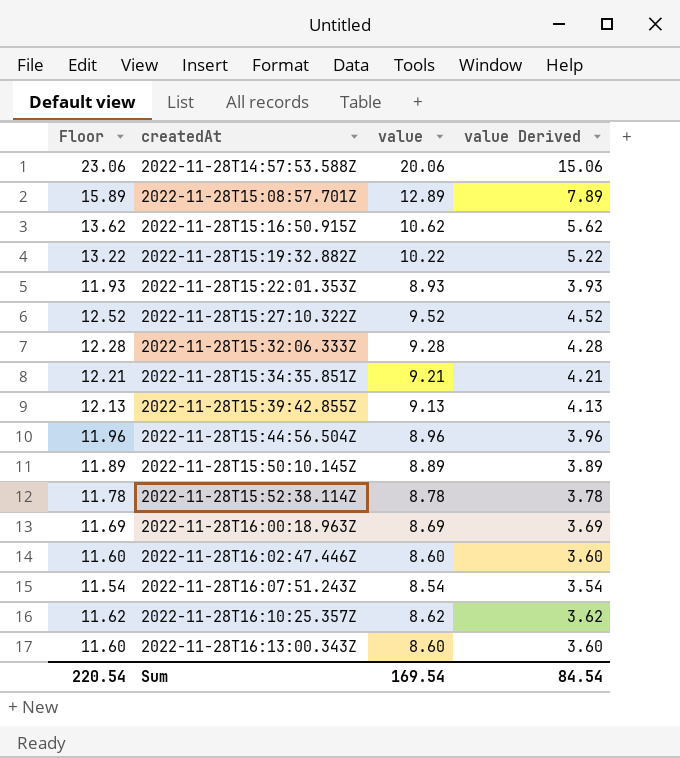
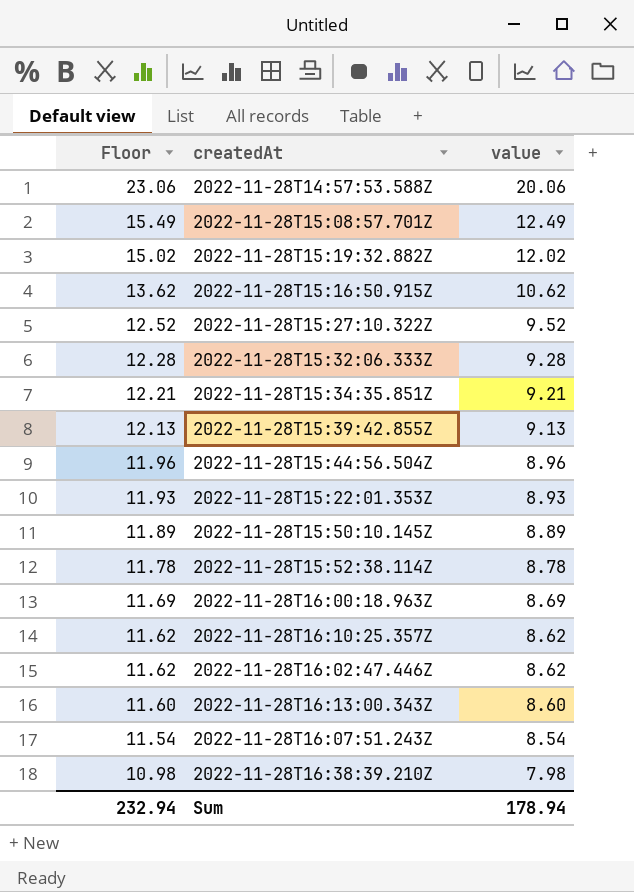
row order: createdAt ascending -> Floor descending
column value Derived | formula: [value] - 5 -> none
2022-11-28T15:08:57.701Z | Floor: 15.89 -> 15.49
2022-11-28T15:08:57.701Z | value: 12.89 -> 12.49
2022-11-28T15:19:32.882Z | Floor: 13.22 -> 15.02
2022-11-28T15:19:32.882Z | value: 10.22 -> 12.02
2022-11-28T16:02:47.446Z | Floor: 11.60 -> 11.62
2022-11-28T16:02:47.446Z | value: 8.60 -> 8.62
row 2022-11-28T16:38:39.210Z: none -> 10.98 | 7.98
Sum | Floor: 220.54 -> 232.94
Sum | value: 169.54 -> 178.94

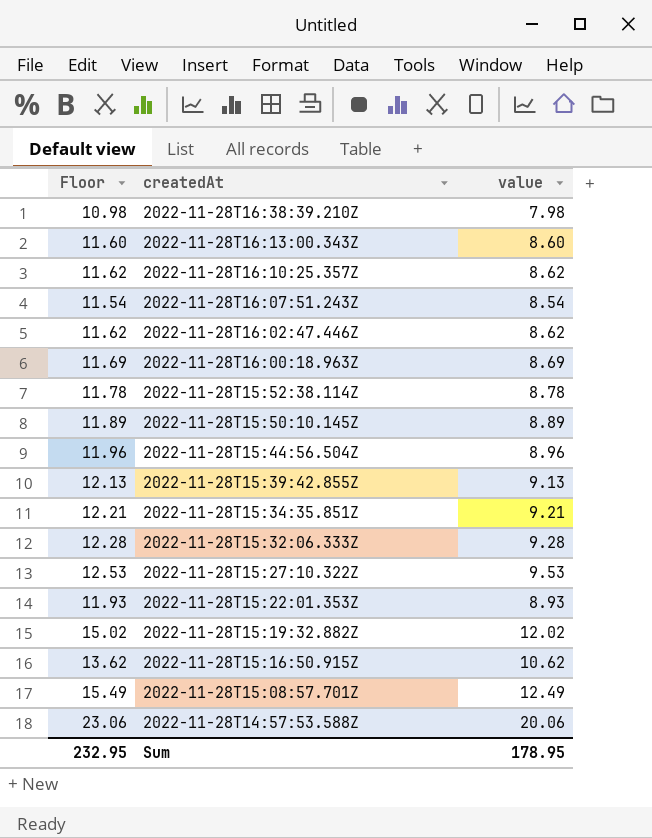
row order: Floor descending -> createdAt descending
2022-11-28T15:27:10.322Z | Floor: 12.52 -> 12.53
2022-11-28T15:27:10.322Z | value: 9.52 -> 9.53
Sum | Floor: 232.94 -> 232.95
Sum | value: 178.94 -> 178.95

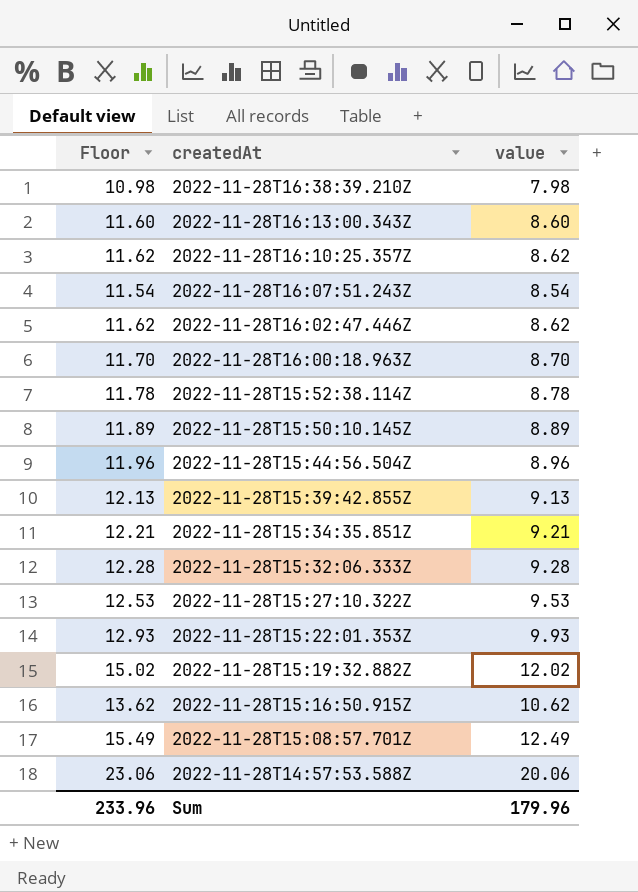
2022-11-28T16:00:18.963Z | Floor: 11.69 -> 11.70
2022-11-28T16:00:18.963Z | value: 8.69 -> 8.70
2022-11-28T15:22:01.353Z | Floor: 11.93 -> 12.93
2022-11-28T15:22:01.353Z | value: 8.93 -> 9.93
Sum | Floor: 232.95 -> 233.96
Sum | value: 178.95 -> 179.96

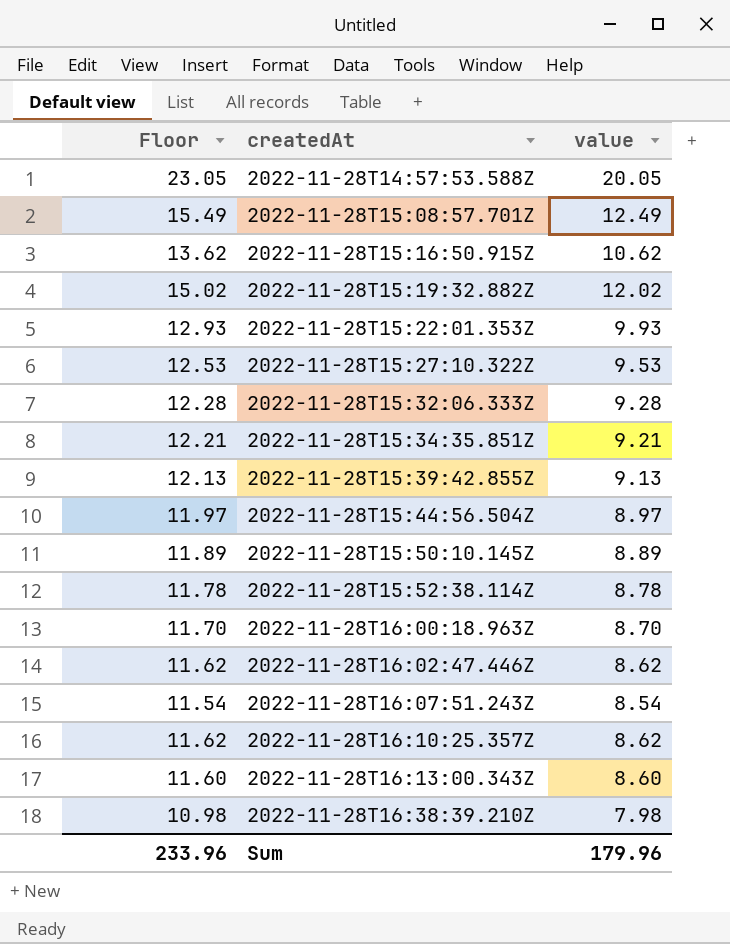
row order: createdAt descending -> createdAt ascending
2022-11-28T14:57:53.588Z | Floor: 23.06 -> 23.05
2022-11-28T14:57:53.588Z | value: 20.06 -> 20.05
2022-11-28T15:44:56.504Z | Floor: 11.96 -> 11.97
2022-11-28T15:44:56.504Z | value: 8.96 -> 8.97

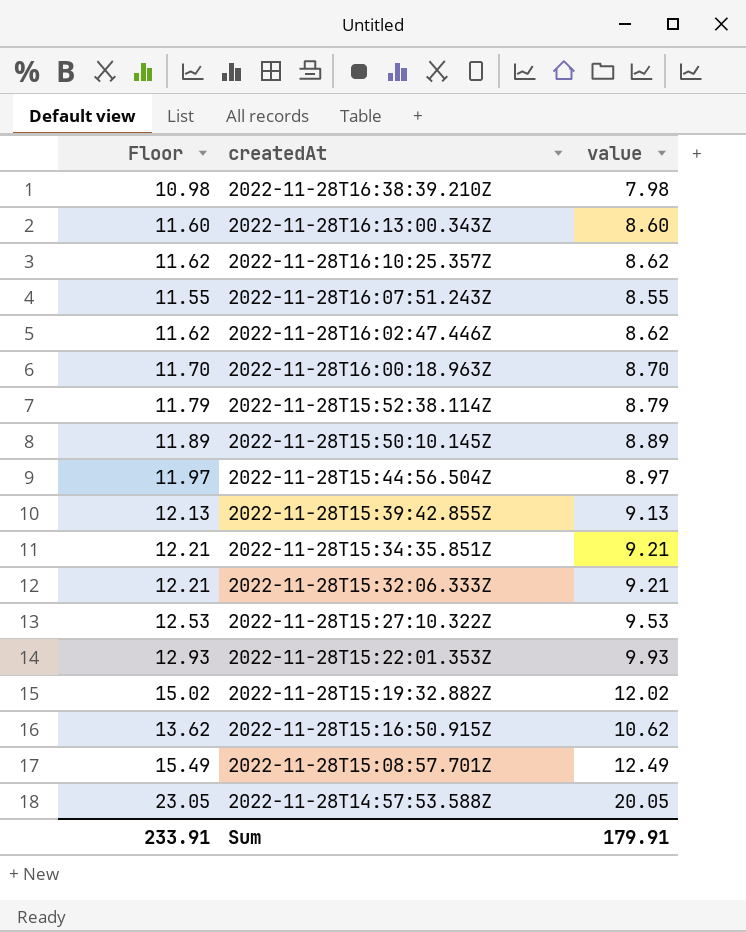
row order: createdAt ascending -> createdAt descending
2022-11-28T16:07:51.243Z | Floor: 11.54 -> 11.55
2022-11-28T16:07:51.243Z | value: 8.54 -> 8.55
2022-11-28T15:52:38.114Z | Floor: 11.78 -> 11.79
2022-11-28T15:52:38.114Z | value: 8.78 -> 8.79
2022-11-28T15:32:06.333Z | Floor: 12.28 -> 12.21
2022-11-28T15:32:06.333Z | value: 9.28 -> 9.21
Sum | Floor: 233.96 -> 233.91
Sum | value: 179.96 -> 179.91

